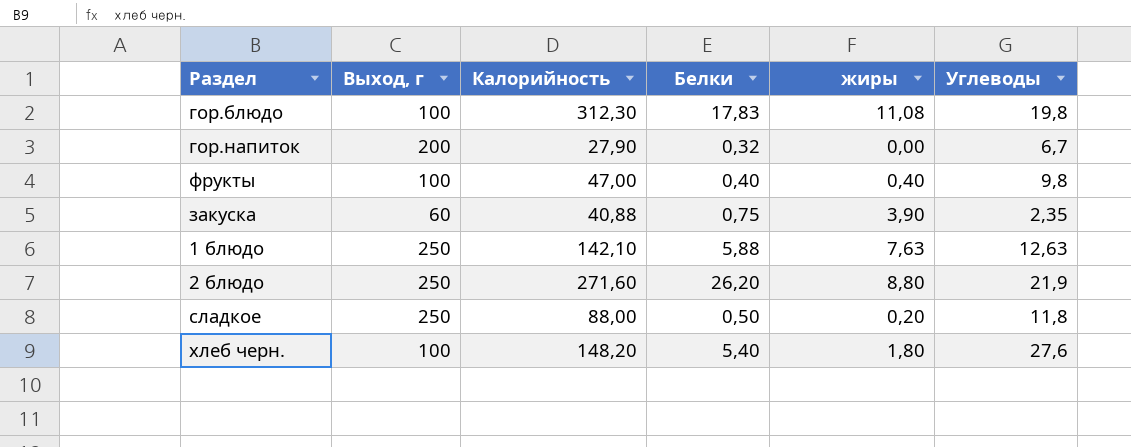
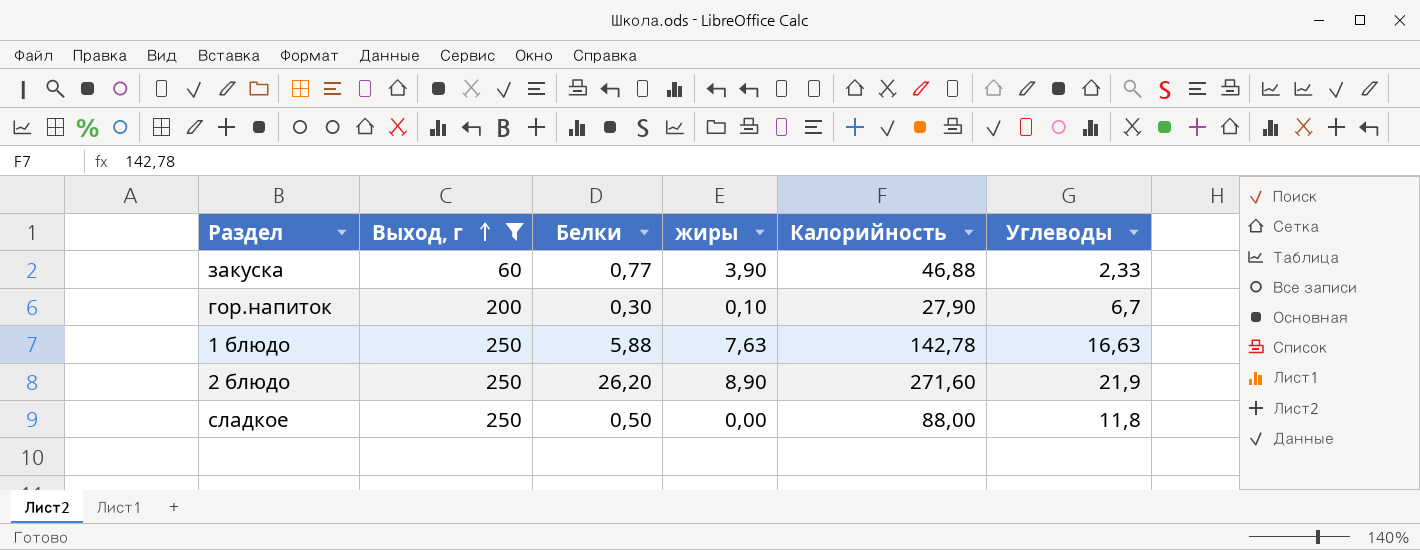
filter: none -> Выход, г != 100
row order: none -> Выход, г ascending
column Калорийность | position: 3 -> 5
закуска | Белки: 0,75 -> 0,77
закуска | Калорийность: 40,88 -> 46,88
закуска | Углеводы: 2,35 -> 2,33
гор.напиток | Белки: 0,32 -> 0,30
гор.напиток | жиры: 0,00 -> 0,10
1 блюдо | Калорийность: 142,10 -> 142,78
1 блюдо | Углеводы: 12,63 -> 16,63
2 блюдо | жиры: 8,80 -> 8,90
сладкое | жиры: 0,20 -> 0,00

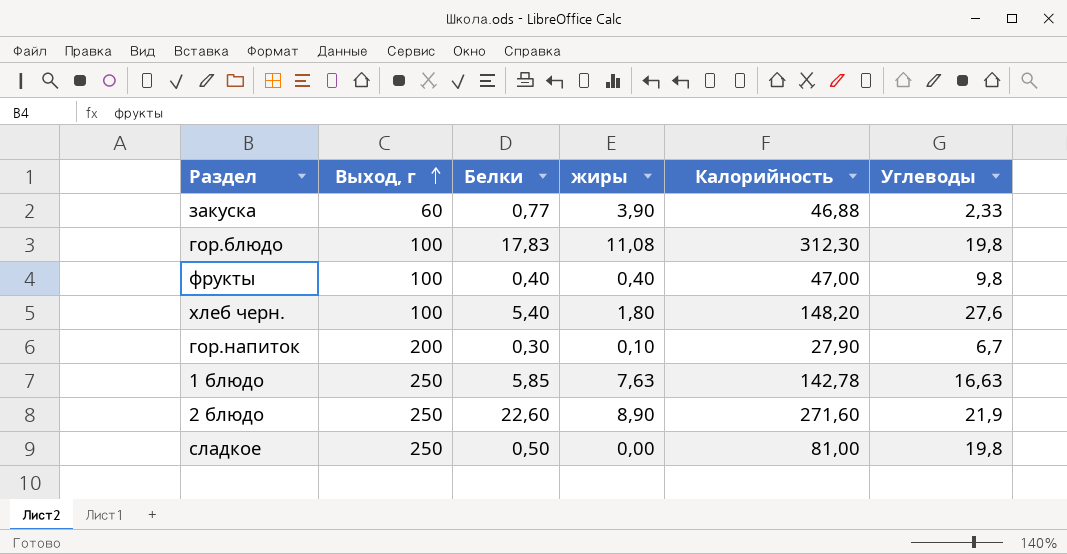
filter: Выход, г != 100 -> none
1 блюдо | Белки: 5,88 -> 5,85
2 блюдо | Белки: 26,20 -> 22,60
сладкое | Калорийность: 88,00 -> 81,00
сладкое | Углеводы: 11,8 -> 19,8

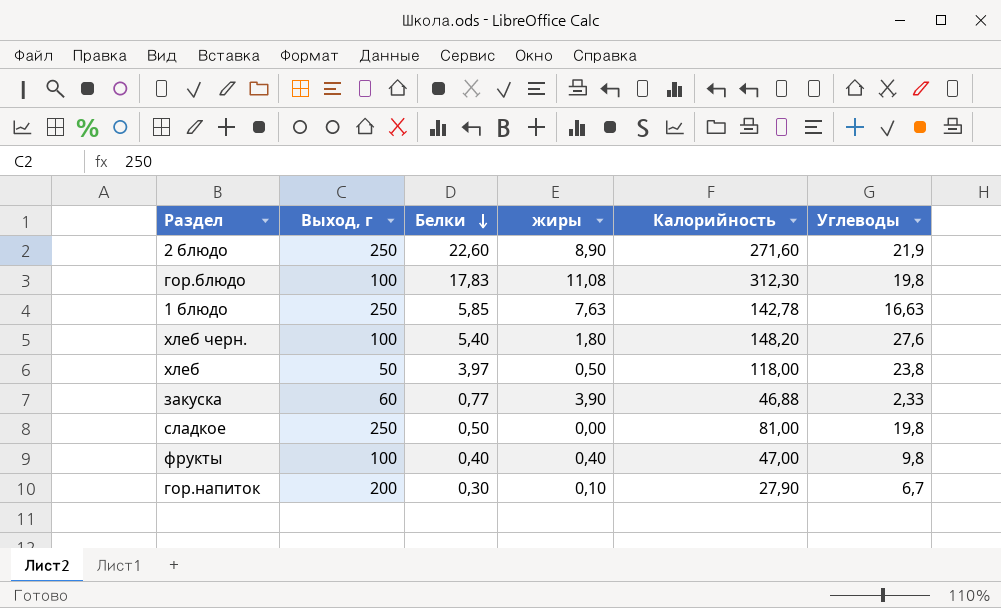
row order: Выход, г ascending -> Белки descending
row хлеб: none -> 50 | 3,97 | 0,50 | 118,00 | 23,8

